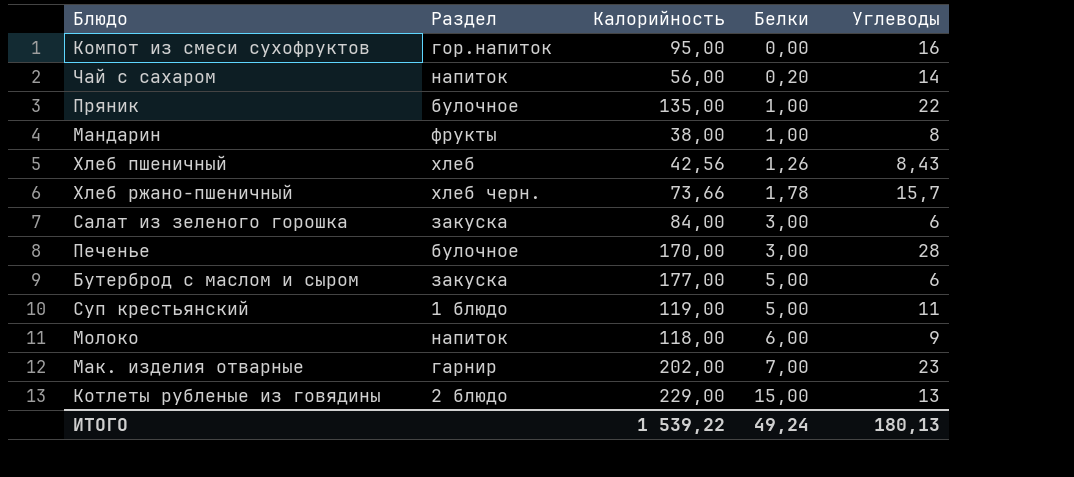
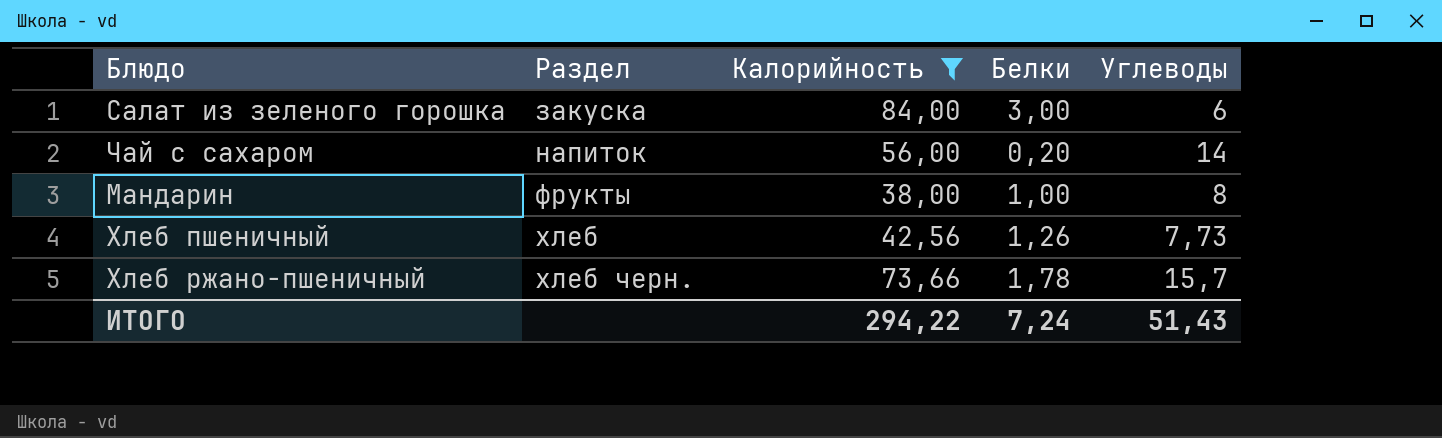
filter: none -> Калорийность <= 84,00
row order: Белки ascending -> Раздел ascending
Хлеб пшеничный | Углеводы: 8,43 -> 7,73
ИТОГО | Калорийность: 1 539,22 -> 294,22
ИТОГО | Белки: 49,24 -> 7,24
ИТОГО | Углеводы: 180,13 -> 51,43

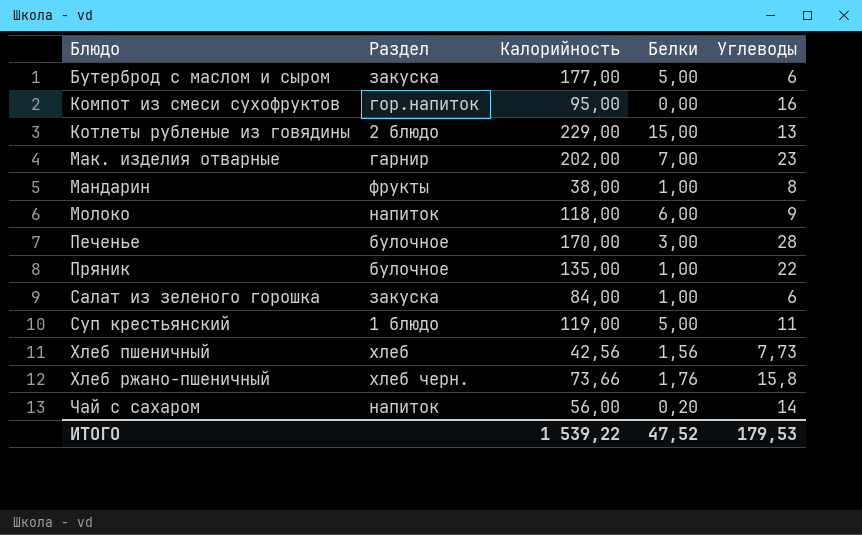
filter: Калорийность <= 84,00 -> none
row order: Раздел ascending -> Блюдо ascending
Салат из зеленого горошка | Белки: 3,00 -> 1,00
Хлеб пшеничный | Белки: 1,26 -> 1,56
Хлеб ржано-пшеничный | Белки: 1,78 -> 1,76
Хлеб ржано-пшеничный | Углеводы: 15,7 -> 15,8
ИТОГО | Калорийность: 294,22 -> 1 539,22
ИТОГО | Белки: 7,24 -> 47,52
ИТОГО | Углеводы: 51,43 -> 179,53

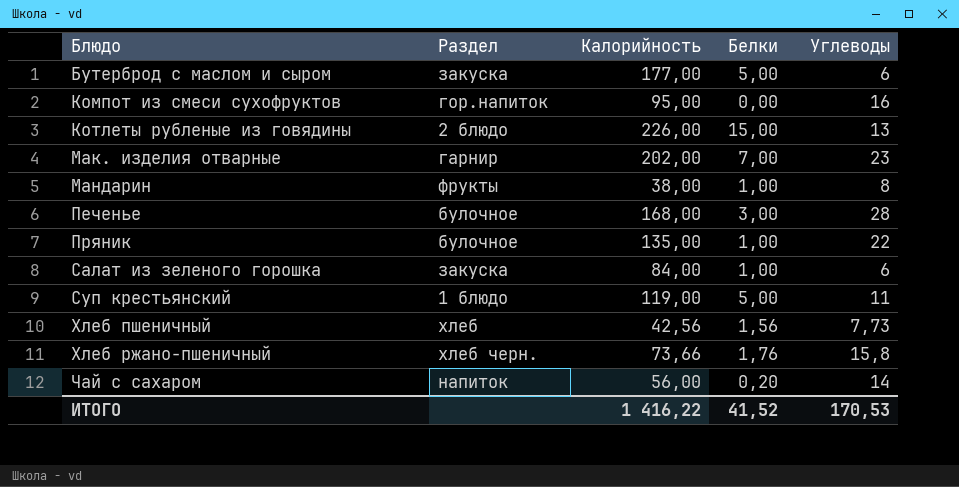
row Молоко: напиток | 118,00 | 6,00 | 9 -> none
Котлеты рубленые из говядины | Калорийность: 229,00 -> 226,00
Печенье | Калорийность: 170,00 -> 168,00
ИТОГО | Калорийность: 1 539,22 -> 1 416,22
ИТОГО | Белки: 47,52 -> 41,52
ИТОГО | Углеводы: 179,53 -> 170,53

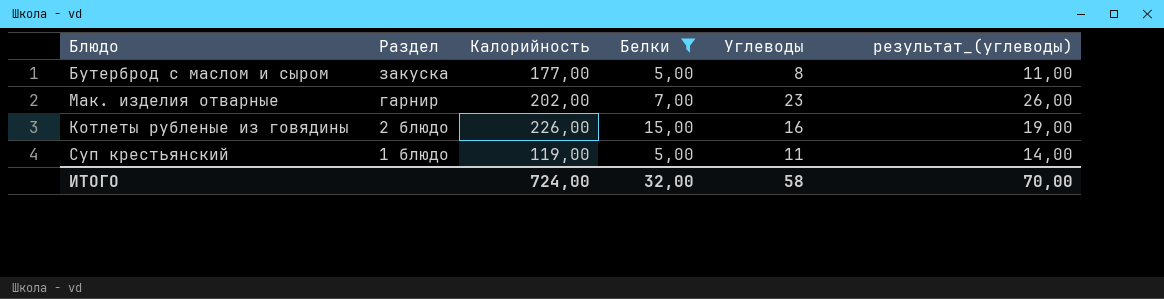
filter: none -> Белки >= 5,00
row order: Блюдо ascending -> Раздел descending
column результат_(углеводы) | formula: none -> [Углеводы] + 3
Бутерброд с маслом и сыром | Углеводы: 6 -> 8
Котлеты рубленые из говядины | Углеводы: 13 -> 16
ИТОГО | Калорийность: 1 416,22 -> 724,00
ИТОГО | Белки: 41,52 -> 32,00
ИТОГО | Углеводы: 170,53 -> 58

